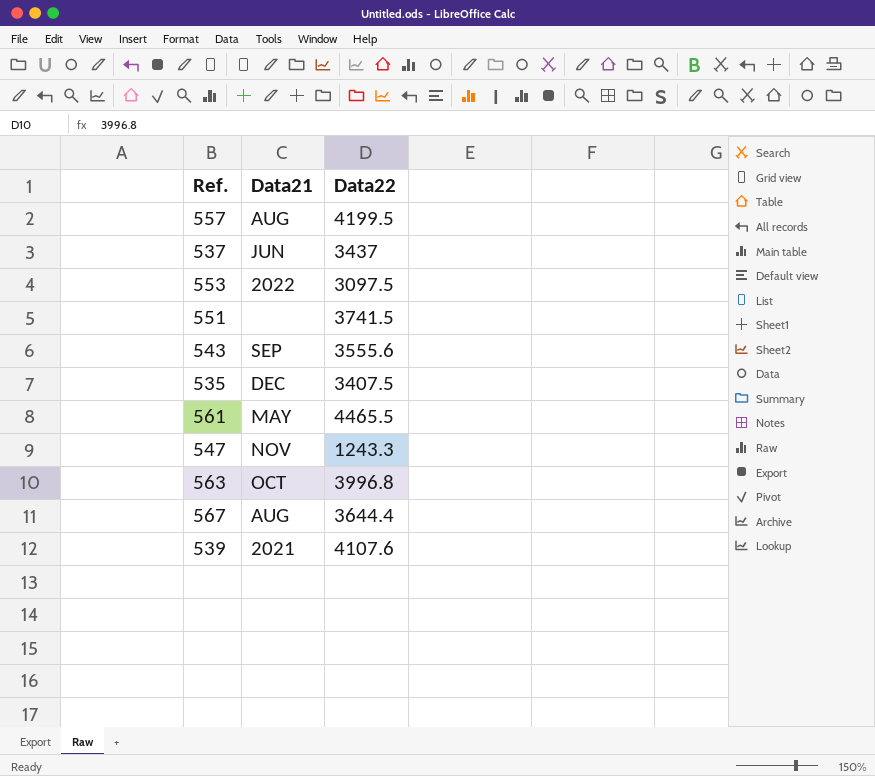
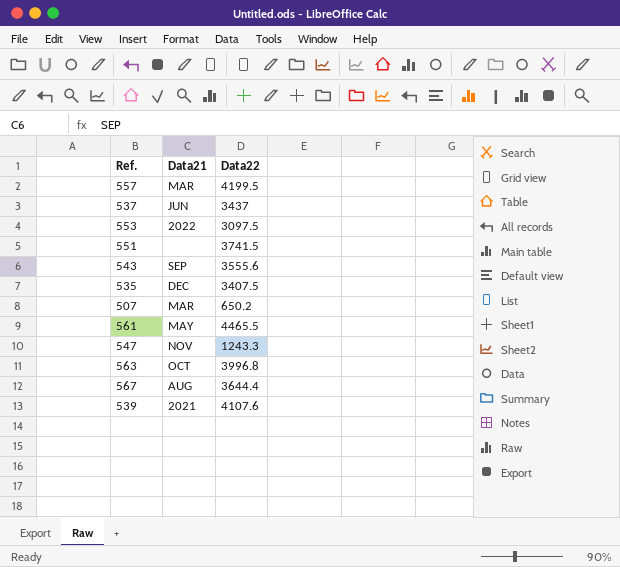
557 | Data21: AUG -> MAR
row 507: none -> MAR | 650.2

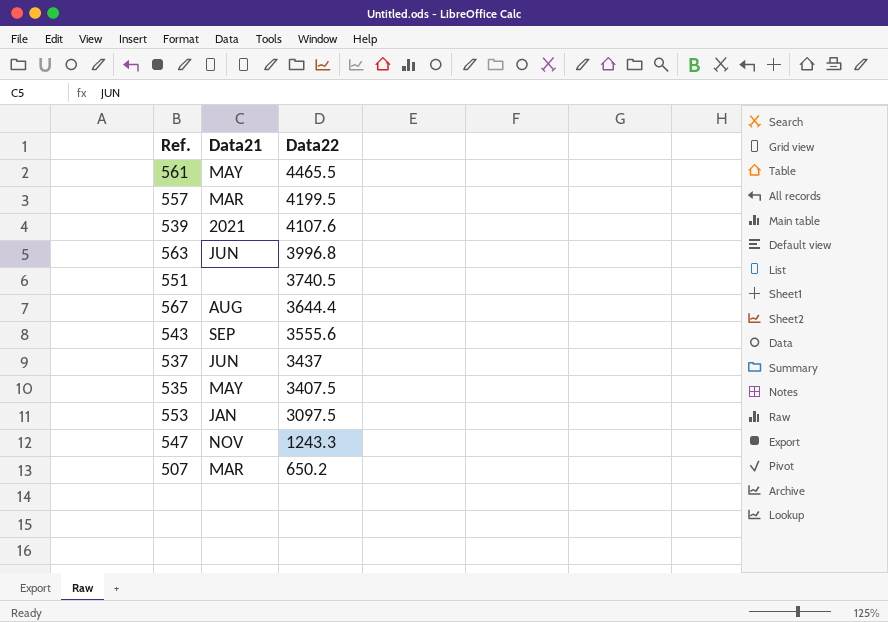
row order: none -> Data22 descending
563 | Data21: OCT -> JUN
551 | Data22: 3741.5 -> 3740.5
535 | Data21: DEC -> MAY
553 | Data21: 2022 -> JAN

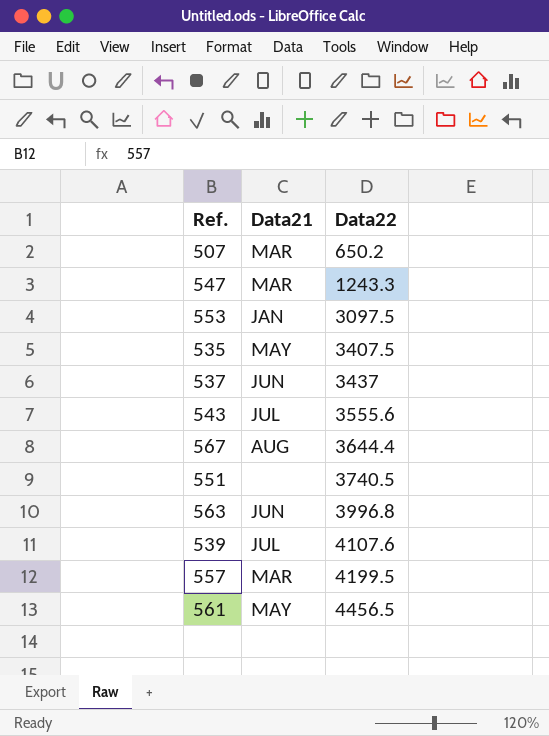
row order: Data22 descending -> Data22 ascending
547 | Data21: NOV -> MAR
543 | Data21: SEP -> JUL
539 | Data21: 2021 -> JUL
561 | Data22: 4465.5 -> 4456.5

